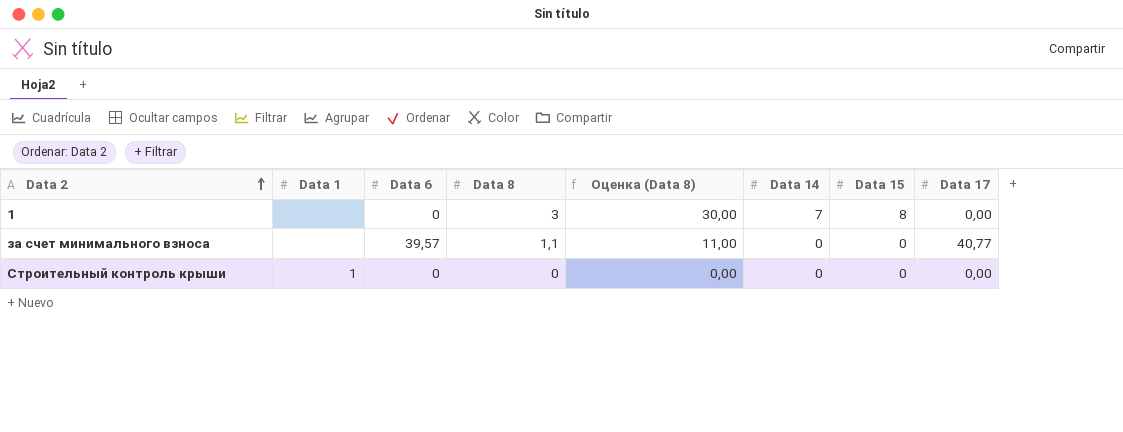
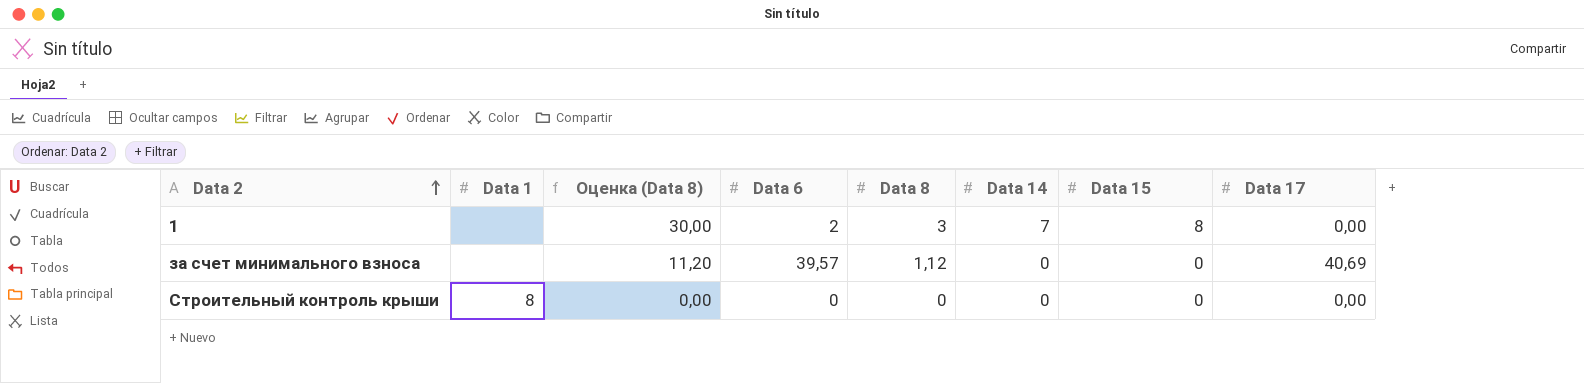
column Оценка (Data 8) | position: 5 -> 3
1 | Data 6: 0 -> 2
за счет минимального взноса | Оценка (Data 8): 11,00 -> 11,20
за счет минимального взноса | Data 8: 1,1 -> 1,12
за счет минимального взноса | Data 17: 40,77 -> 40,69
Строительный контроль крыши | Data 1: 1 -> 8

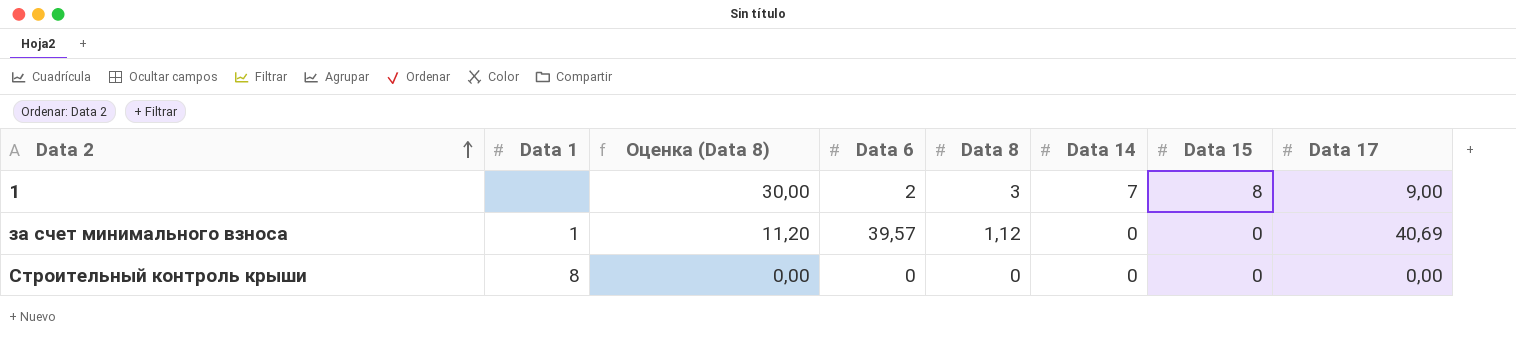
1 | Data 17: 0,00 -> 9,00
за счет минимального взноса | Data 1: none -> 1

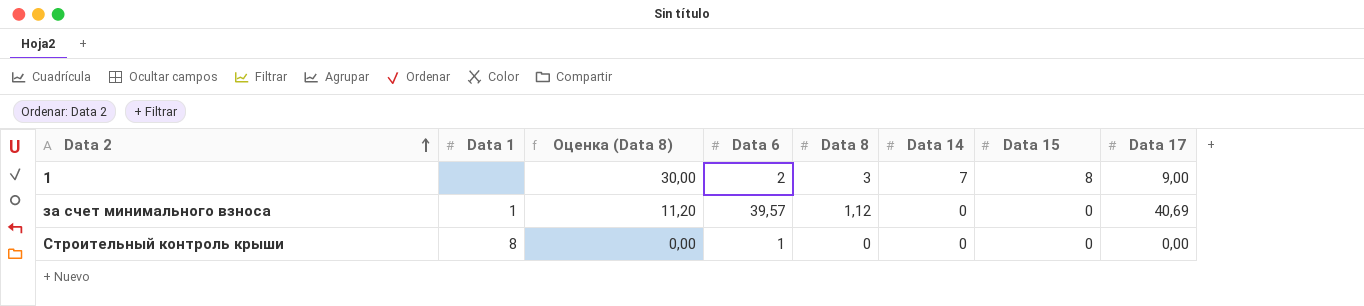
Строительный контроль крыши | Data 6: 0 -> 1

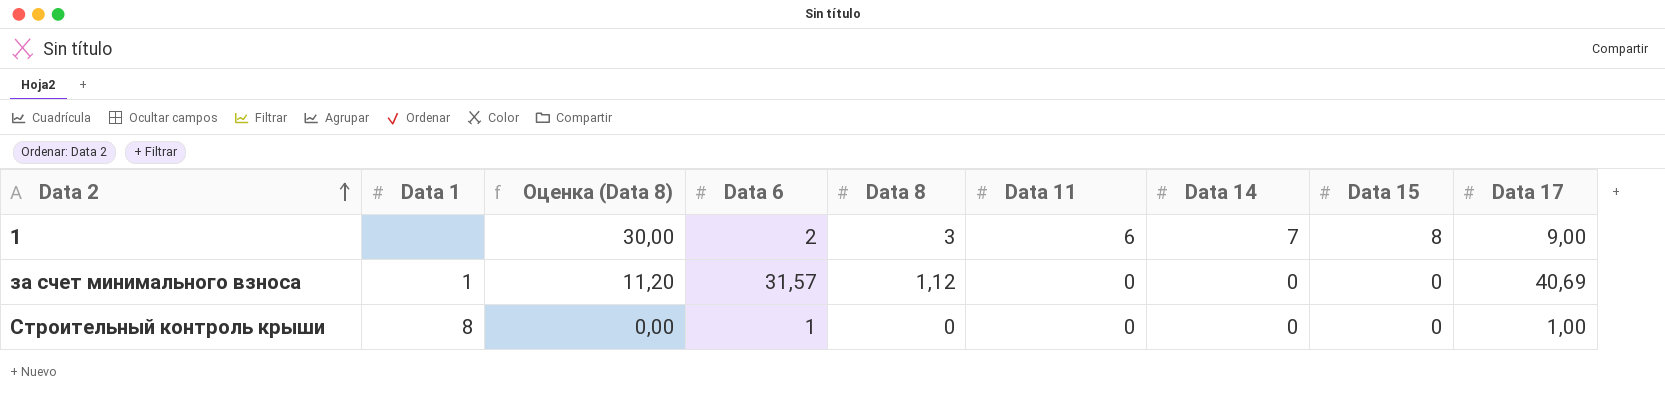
column Data 11 | position: none -> 6
за счет минимального взноса | Data 6: 39,57 -> 31,57
Строительный контроль крыши | Data 17: 0,00 -> 1,00

